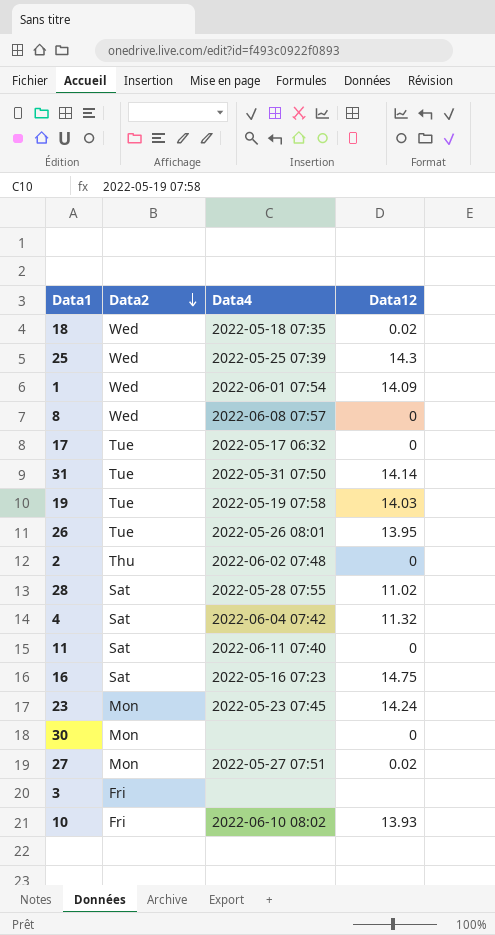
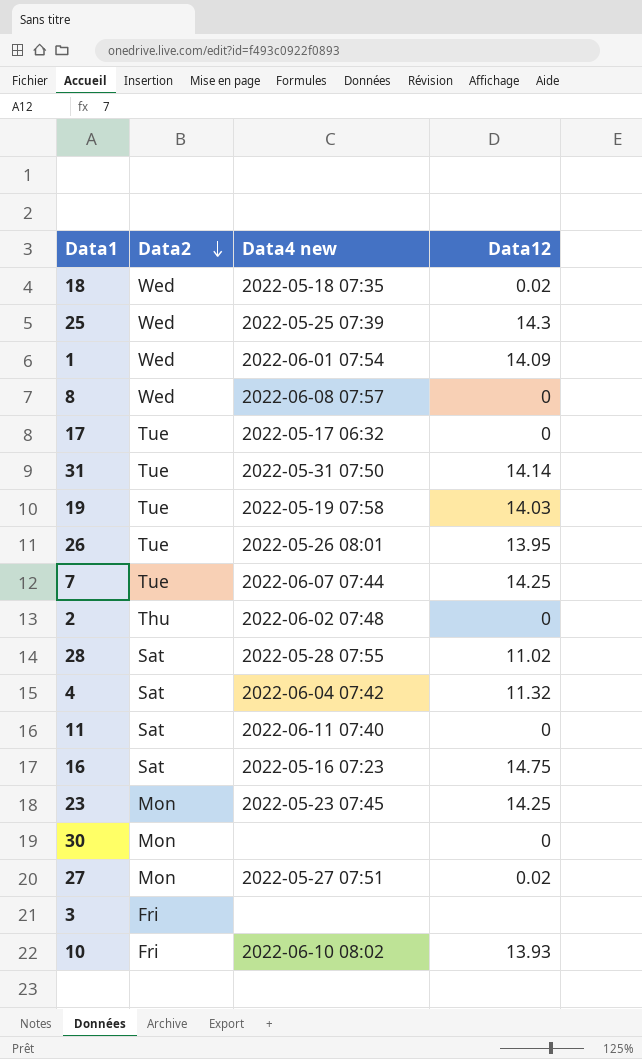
column name: Data4 -> Data4 new
row 7: none -> Tue | 2022-06-07 07:44 | 14.25
23 | Data12: 14.24 -> 14.25

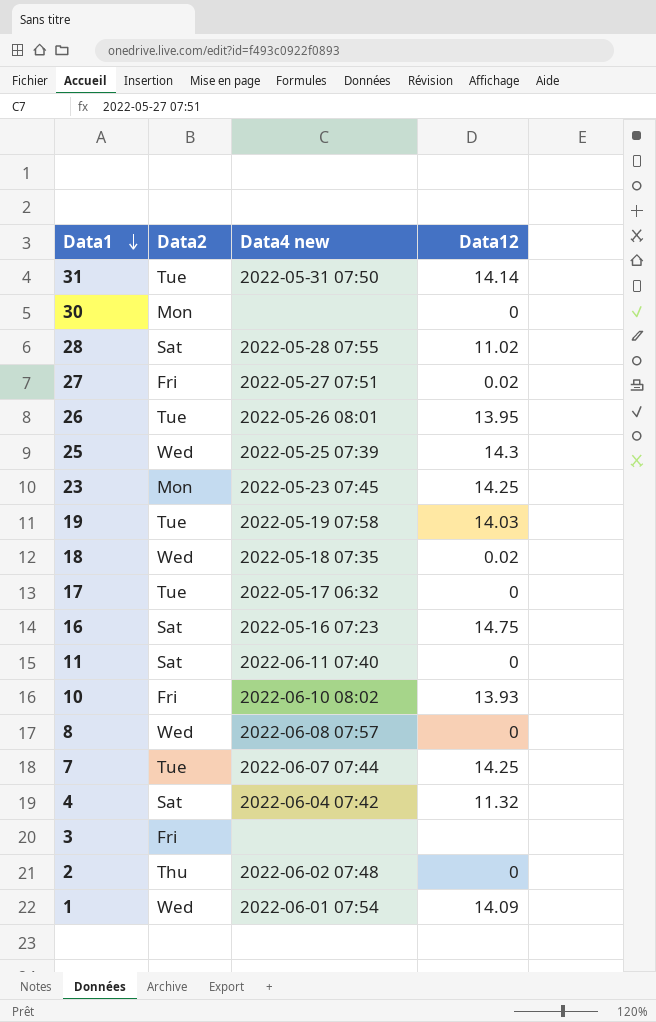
row order: Data2 descending -> Data1 descending
27 | Data2: Mon -> Fri

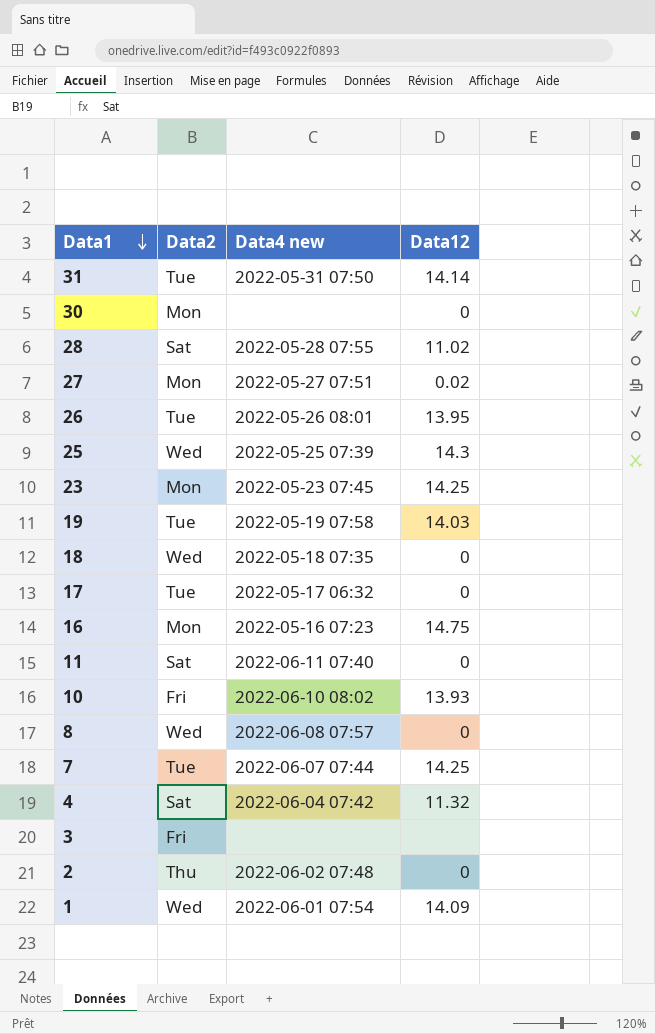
27 | Data2: Fri -> Mon
18 | Data12: 0.02 -> 0
16 | Data2: Sat -> Mon

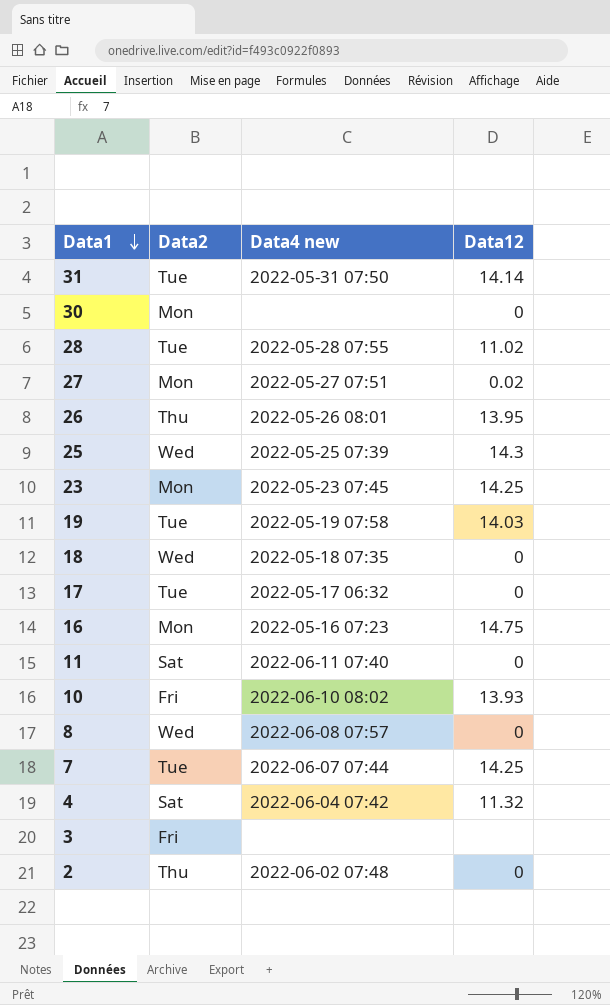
row 1: Wed | 2022-06-01 07:54 | 14.09 -> none
28 | Data2: Sat -> Tue
26 | Data2: Tue -> Thu

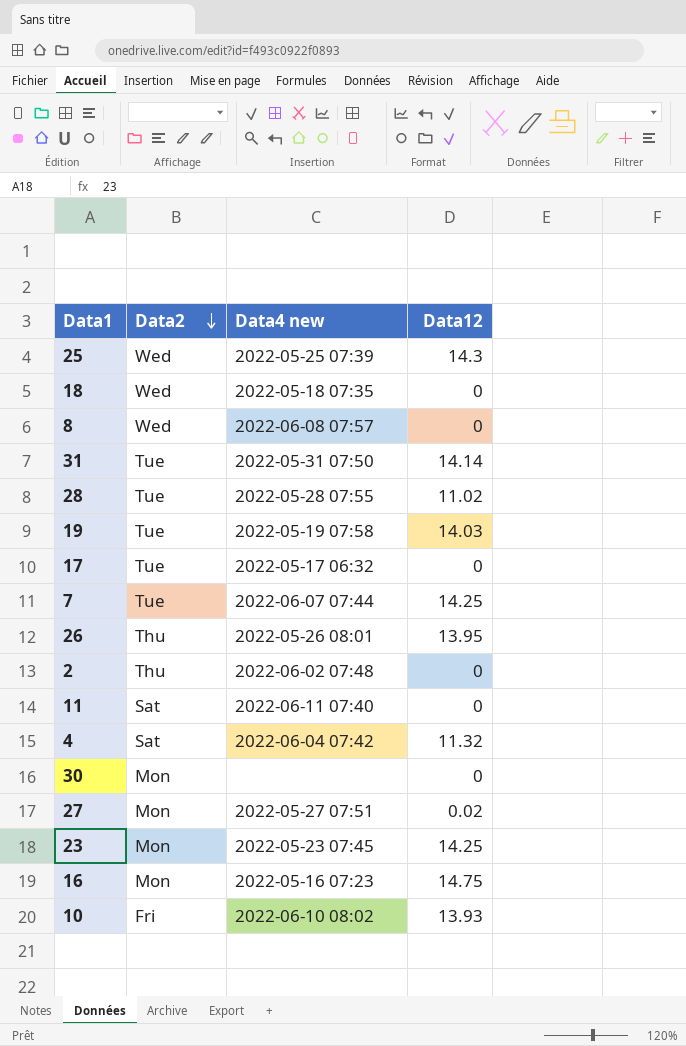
row order: Data1 descending -> Data2 descending
row 3: Fri | none | none -> none

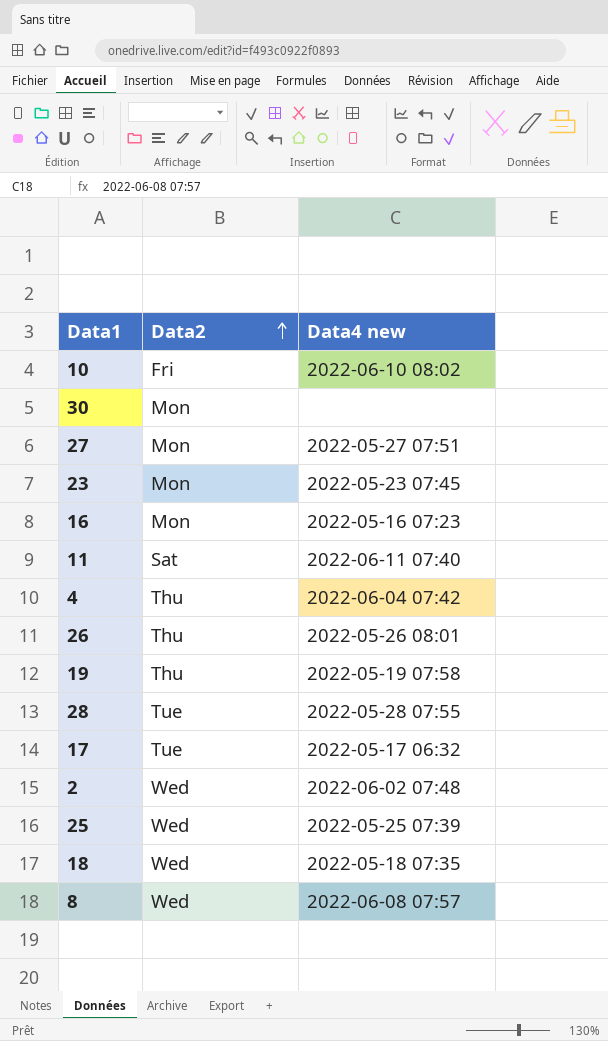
row order: Data2 descending -> Data2 ascending
column Data12 | position: 4 -> none
row 31: Tue | 2022-05-31 07:50 | 14.14 -> none
row 7: Tue | 2022-06-07 07:44 | 14.25 -> none
4 | Data2: Sat -> Thu
19 | Data2: Tue -> Thu
2 | Data2: Thu -> Wed

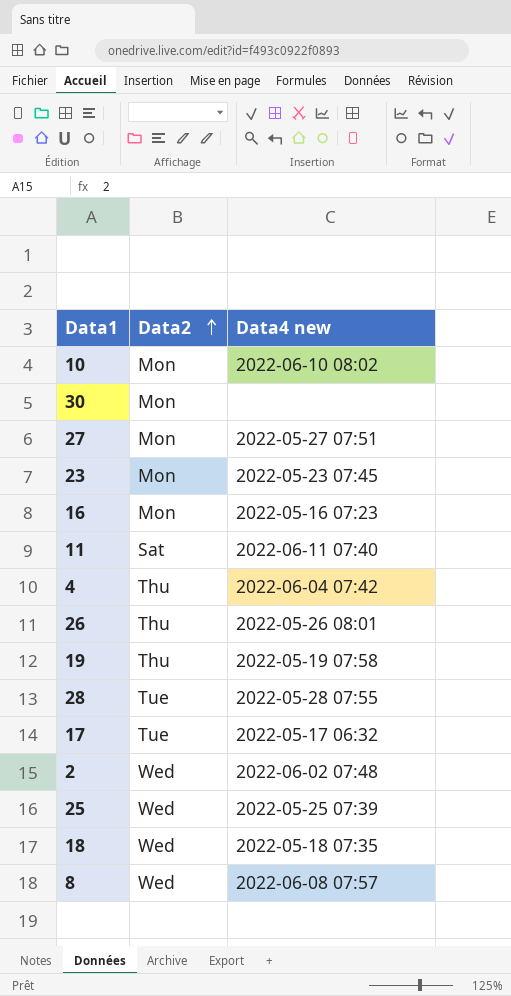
10 | Data2: Fri -> Mon

